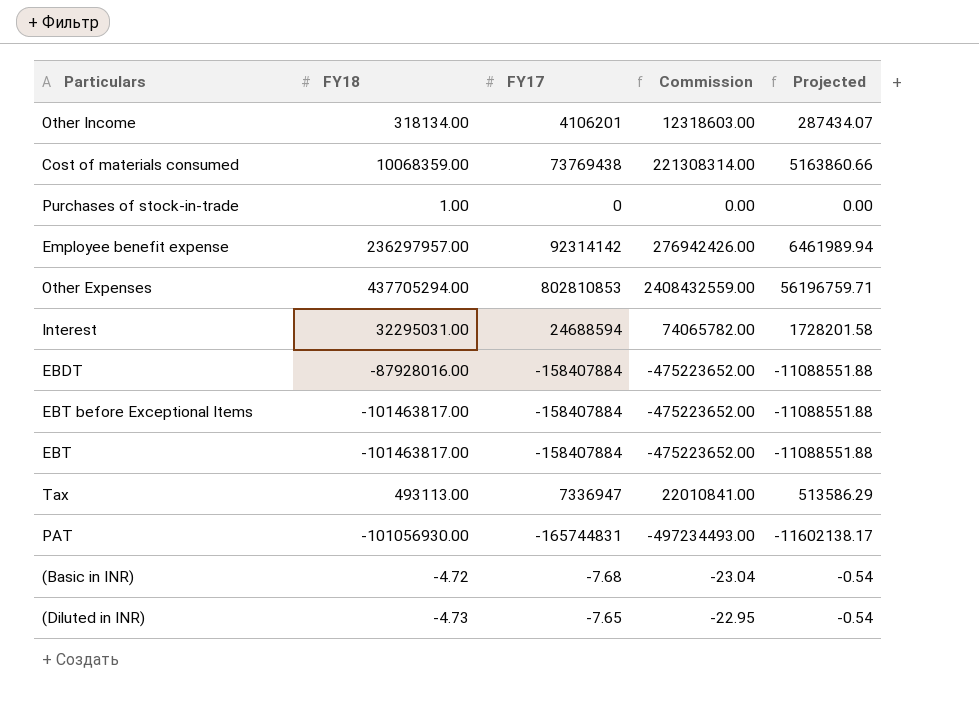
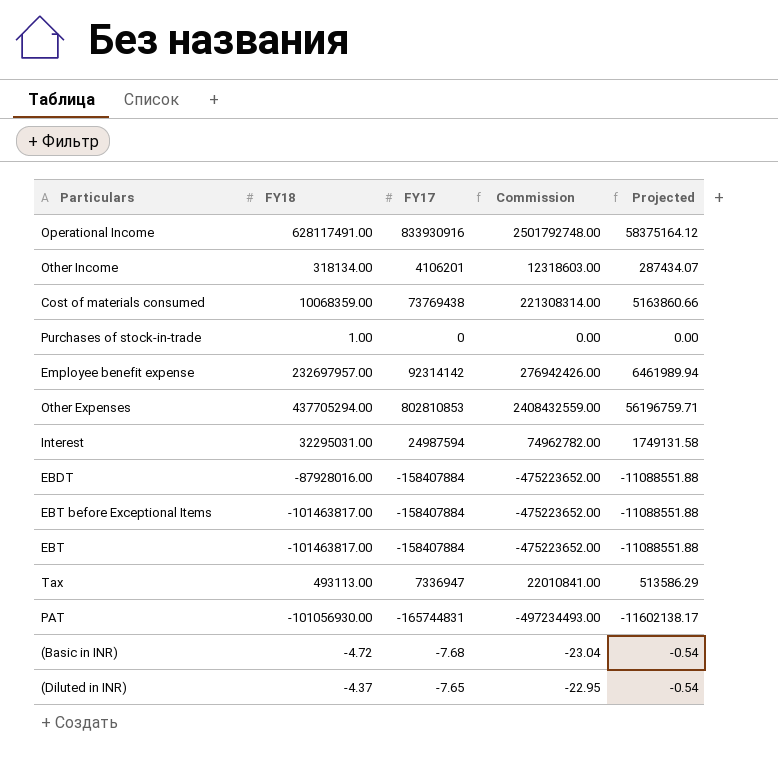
row Operational Income: none -> 628117491.00 | 833930916 | 2501792748.00 | 58375164.12
Employee benefit expense | FY18: 236297957.00 -> 232697957.00
Interest | FY17: 24688594 -> 24987594
Interest | Commission: 74065782.00 -> 74962782.00
Interest | Projected: 1728201.58 -> 1749131.58
(Diluted in INR) | FY18: -4.73 -> -4.37

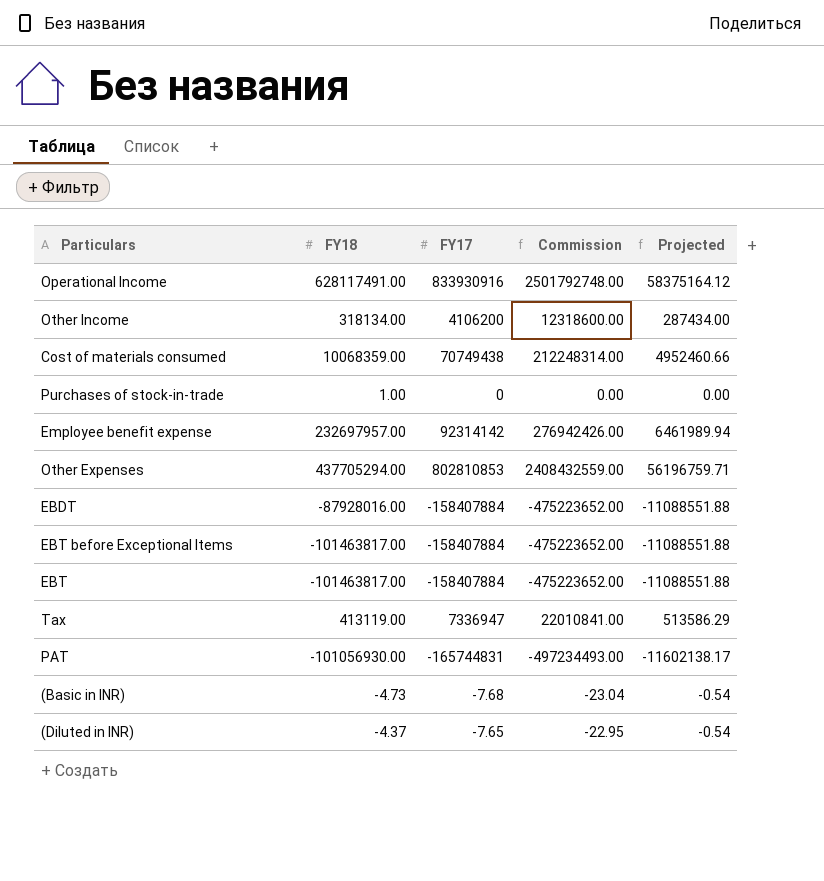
row Interest: 32295031.00 | 24987594 | 74962782.00 | 1749131.58 -> none
Other Income | FY17: 4106201 -> 4106200
Other Income | Commission: 12318603.00 -> 12318600.00
Other Income | Projected: 287434.07 -> 287434.00
Cost of materials consumed | FY17: 73769438 -> 70749438
Cost of materials consumed | Commission: 221308314.00 -> 212248314.00
Cost of materials consumed | Projected: 5163860.66 -> 4952460.66
Tax | FY18: 493113.00 -> 413119.00
(Basic in INR) | FY18: -4.72 -> -4.73

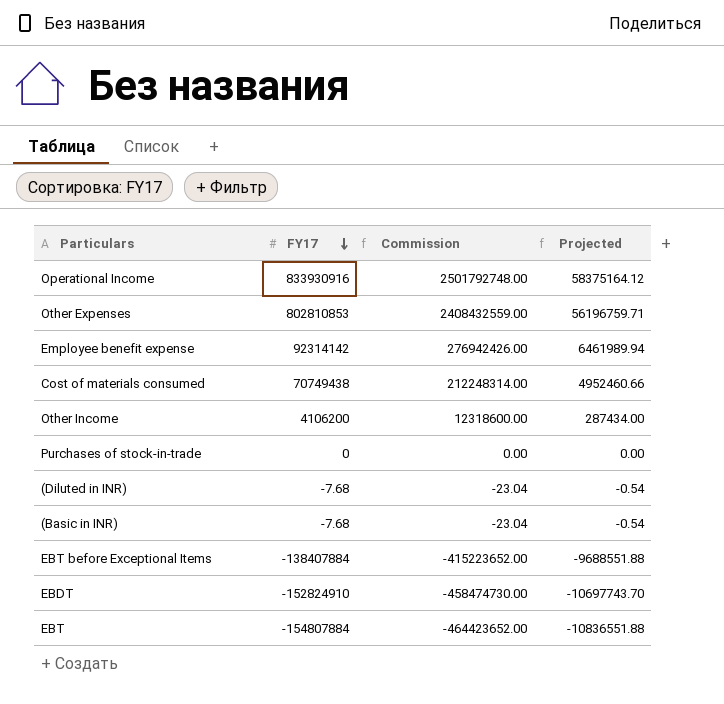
row order: none -> FY17 descending
column FY18 | position: 2 -> none
row Tax: 413119.00 | 7336947 | 22010841.00 | 513586.29 -> none
row PAT: -101056930.00 | -165744831 | -497234493.00 | -11602138.17 -> none
(Diluted in INR) | FY17: -7.65 -> -7.68
(Diluted in INR) | Commission: -22.95 -> -23.04
EBT before Exceptional Items | FY17: -158407884 -> -138407884
EBT before Exceptional Items | Commission: -475223652.00 -> -415223652.00
EBT before Exceptional Items | Projected: -11088551.88 -> -9688551.88
EBDT | FY17: -158407884 -> -152824910
EBDT | Commission: -475223652.00 -> -458474730.00
EBDT | Projected: -11088551.88 -> -10697743.70
EBT | FY17: -158407884 -> -154807884
EBT | Commission: -475223652.00 -> -464423652.00
EBT | Projected: -11088551.88 -> -10836551.88

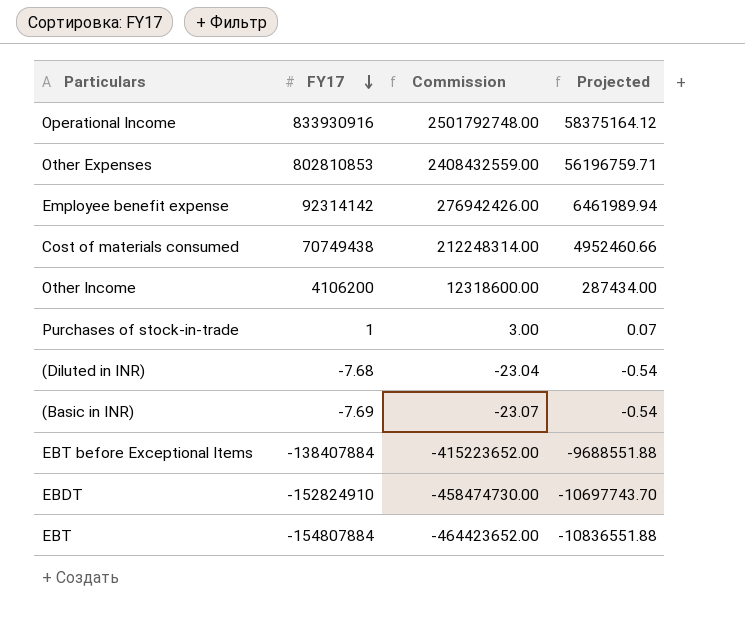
Purchases of stock-in-trade | FY17: 0 -> 1
Purchases of stock-in-trade | Commission: 0.00 -> 3.00
Purchases of stock-in-trade | Projected: 0.00 -> 0.07
(Basic in INR) | FY17: -7.68 -> -7.69
(Basic in INR) | Commission: -23.04 -> -23.07

